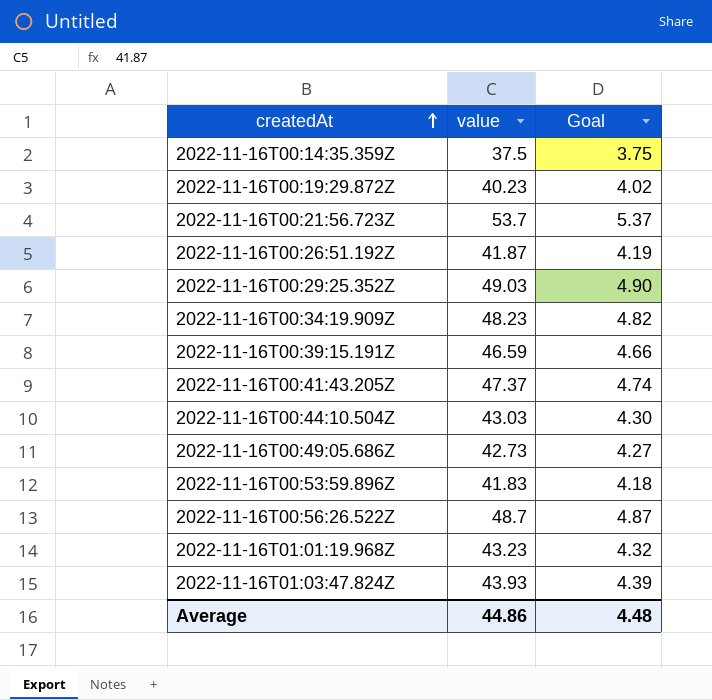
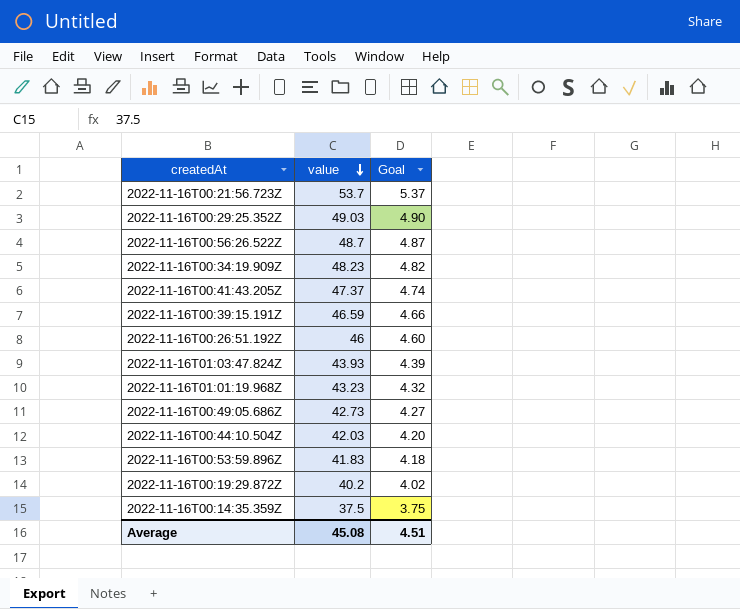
row order: createdAt ascending -> value descending
2022-11-16T00:26:51.192Z | value: 41.87 -> 46
2022-11-16T00:26:51.192Z | Goal: 4.19 -> 4.60
2022-11-16T00:44:10.504Z | value: 43.03 -> 42.03
2022-11-16T00:44:10.504Z | Goal: 4.30 -> 4.20
2022-11-16T00:19:29.872Z | value: 40.23 -> 40.2
Average | value: 44.86 -> 45.08
Average | Goal: 4.48 -> 4.51

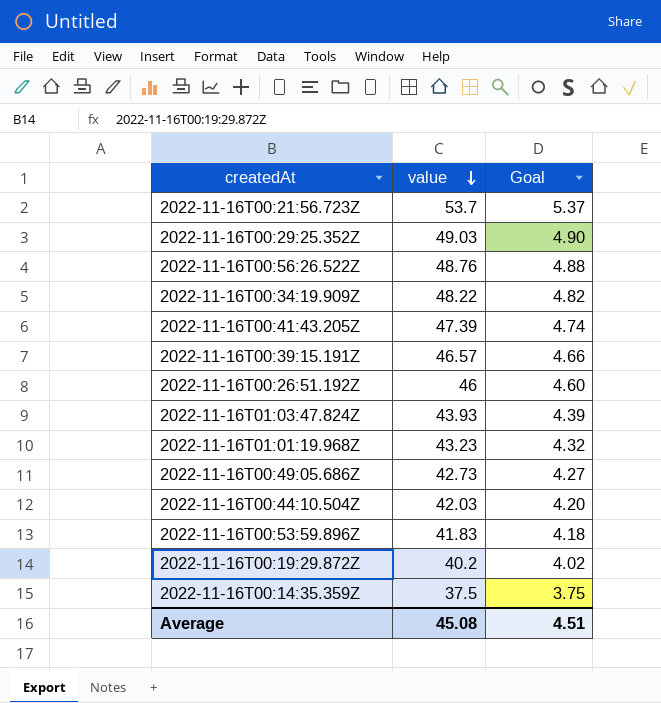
2022-11-16T00:56:26.522Z | value: 48.7 -> 48.76
2022-11-16T00:56:26.522Z | Goal: 4.87 -> 4.88
2022-11-16T00:34:19.909Z | value: 48.23 -> 48.22
2022-11-16T00:41:43.205Z | value: 47.37 -> 47.39
2022-11-16T00:39:15.191Z | value: 46.59 -> 46.57

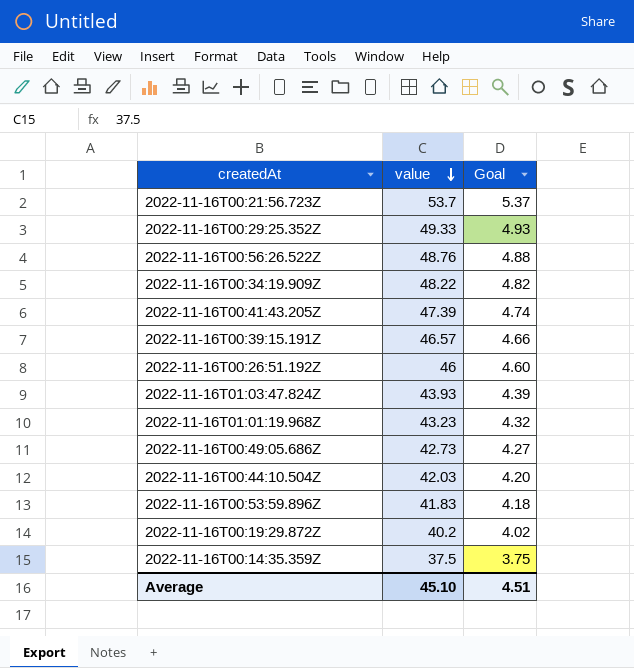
2022-11-16T00:29:25.352Z | value: 49.03 -> 49.33
2022-11-16T00:29:25.352Z | Goal: 4.90 -> 4.93
Average | value: 45.08 -> 45.10

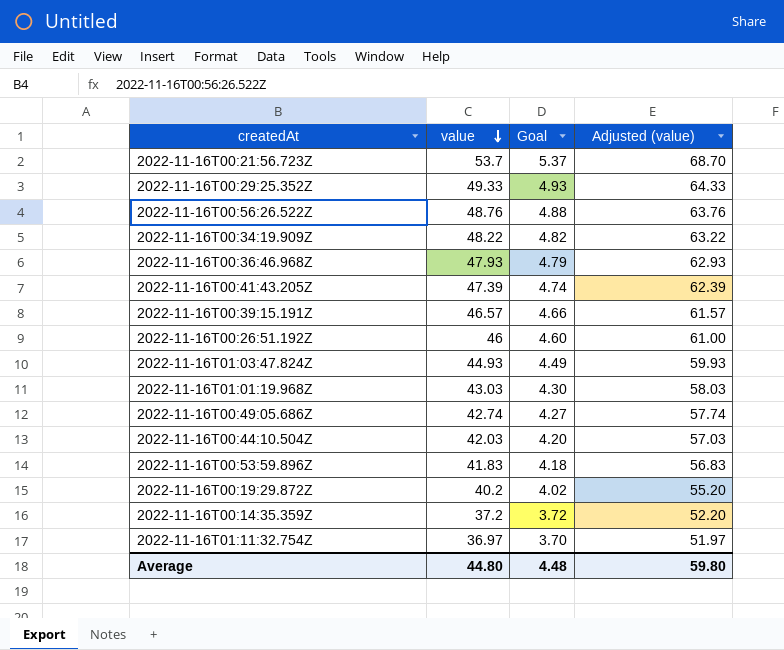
column Adjusted (value) | formula: none -> [value] + 15
row 2022-11-16T00:36:46.968Z: none -> 47.93 | 4.79 | 62.93
2022-11-16T01:03:47.824Z | value: 43.93 -> 44.93
2022-11-16T01:03:47.824Z | Goal: 4.39 -> 4.49
2022-11-16T01:01:19.968Z | value: 43.23 -> 43.03
2022-11-16T01:01:19.968Z | Goal: 4.32 -> 4.30
2022-11-16T00:49:05.686Z | value: 42.73 -> 42.74
2022-11-16T00:14:35.359Z | value: 37.5 -> 37.2
2022-11-16T00:14:35.359Z | Goal: 3.75 -> 3.72
row 2022-11-16T01:11:32.754Z: none -> 36.97 | 3.70 | 51.97
Average | value: 45.10 -> 44.80
Average | Goal: 4.51 -> 4.48

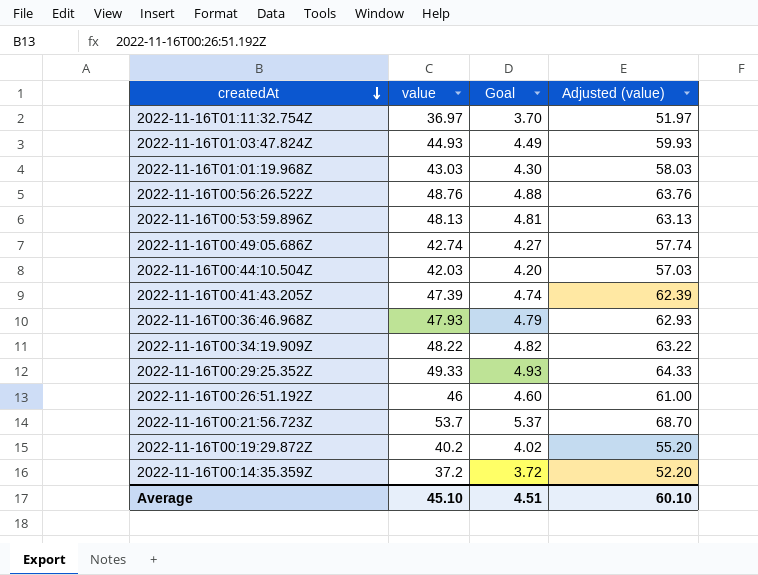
row order: value descending -> createdAt descending
row 2022-11-16T00:39:15.191Z: 46.57 | 4.66 | 61.57 -> none
2022-11-16T00:53:59.896Z | value: 41.83 -> 48.13
2022-11-16T00:53:59.896Z | Goal: 4.18 -> 4.81
2022-11-16T00:53:59.896Z | Adjusted (value): 56.83 -> 63.13
Average | value: 44.80 -> 45.10
Average | Goal: 4.48 -> 4.51
Average | Adjusted (value): 59.80 -> 60.10

